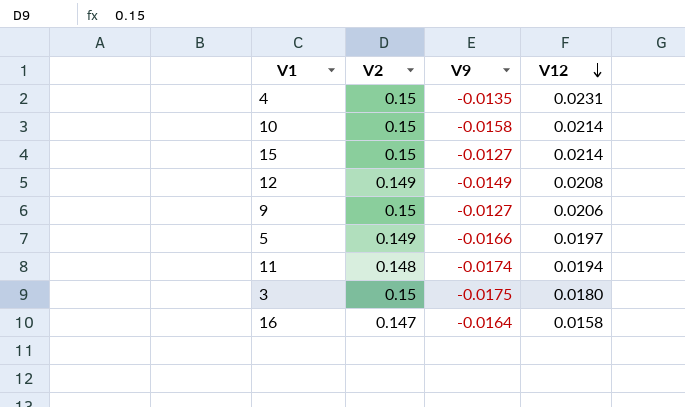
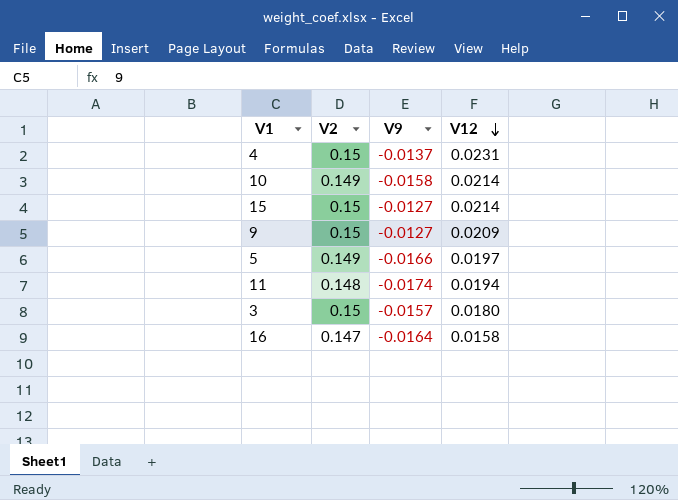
row 12: 0.149 | -0.0149 | 0.0208 -> none
4 | V9: -0.0135 -> -0.0137
10 | V2: 0.15 -> 0.149
9 | V12: 0.0206 -> 0.0209
3 | V9: -0.0175 -> -0.0157

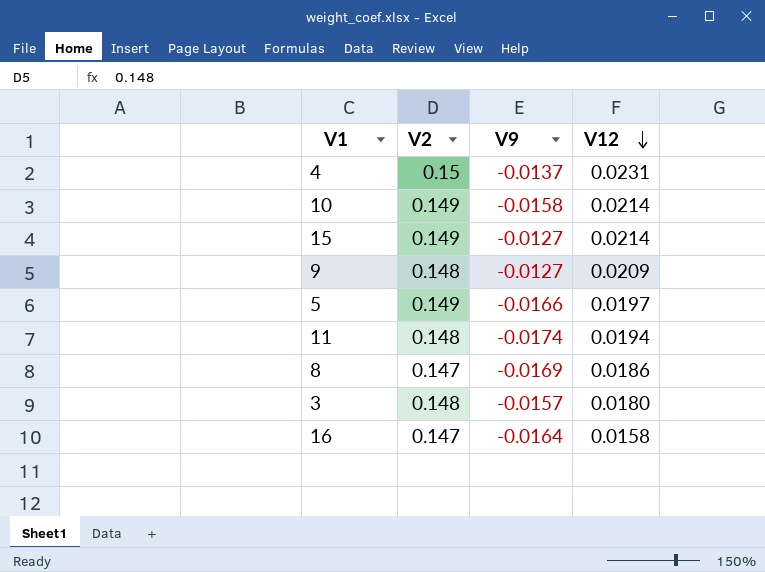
15 | V2: 0.15 -> 0.149
9 | V2: 0.15 -> 0.148
row 8: none -> 0.147 | -0.0169 | 0.0186
3 | V2: 0.15 -> 0.148

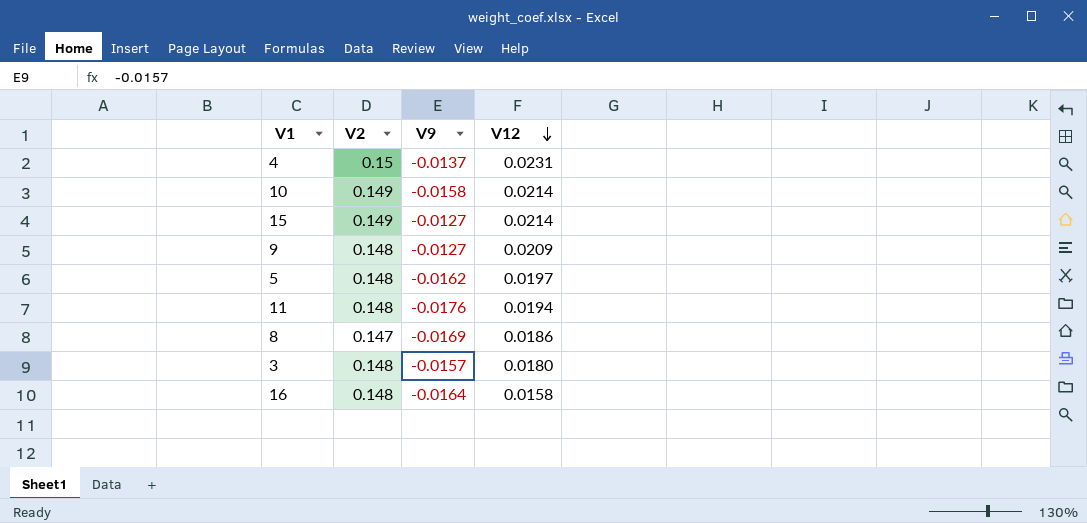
5 | V2: 0.149 -> 0.148
5 | V9: -0.0166 -> -0.0162
11 | V9: -0.0174 -> -0.0176
16 | V2: 0.147 -> 0.148

